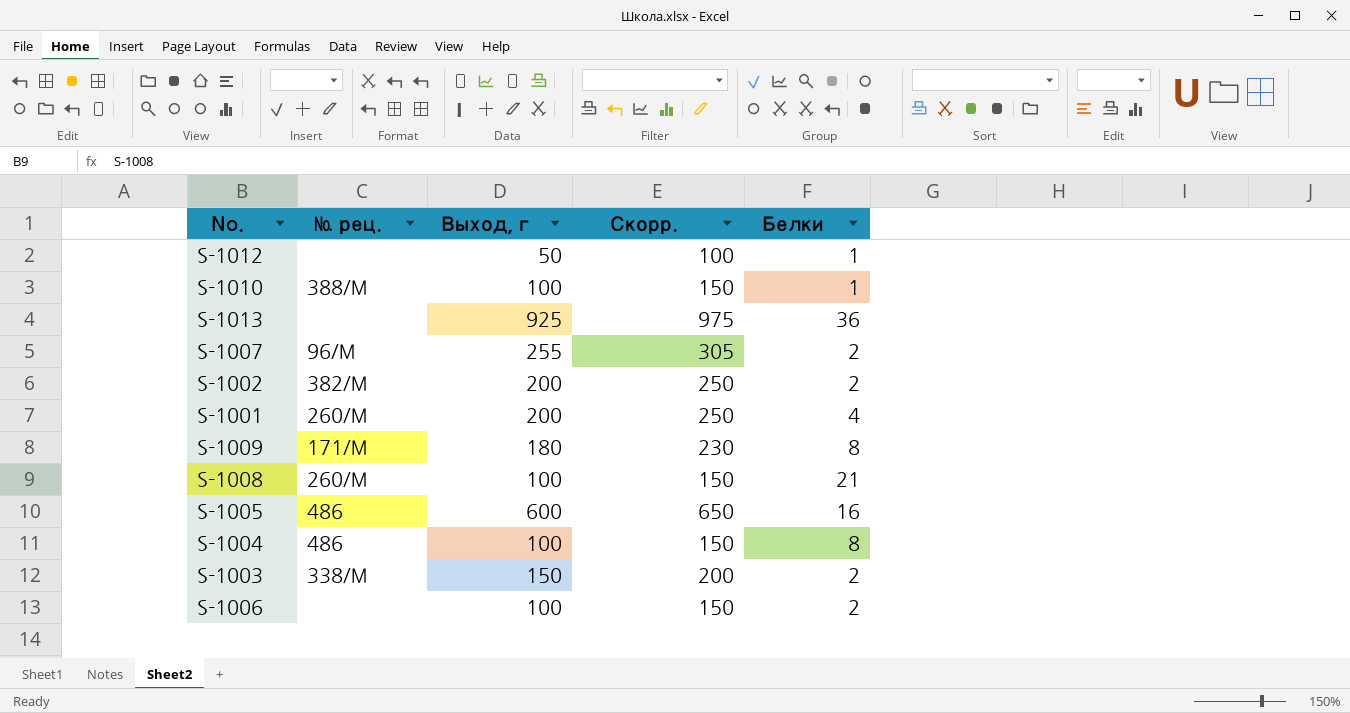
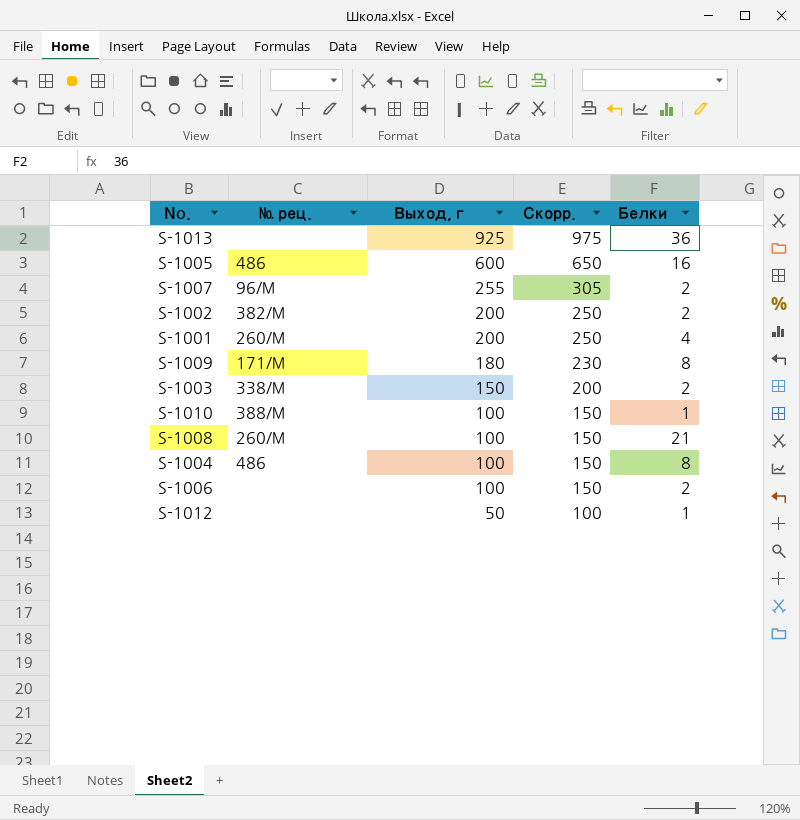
row order: none -> Выход, г descending

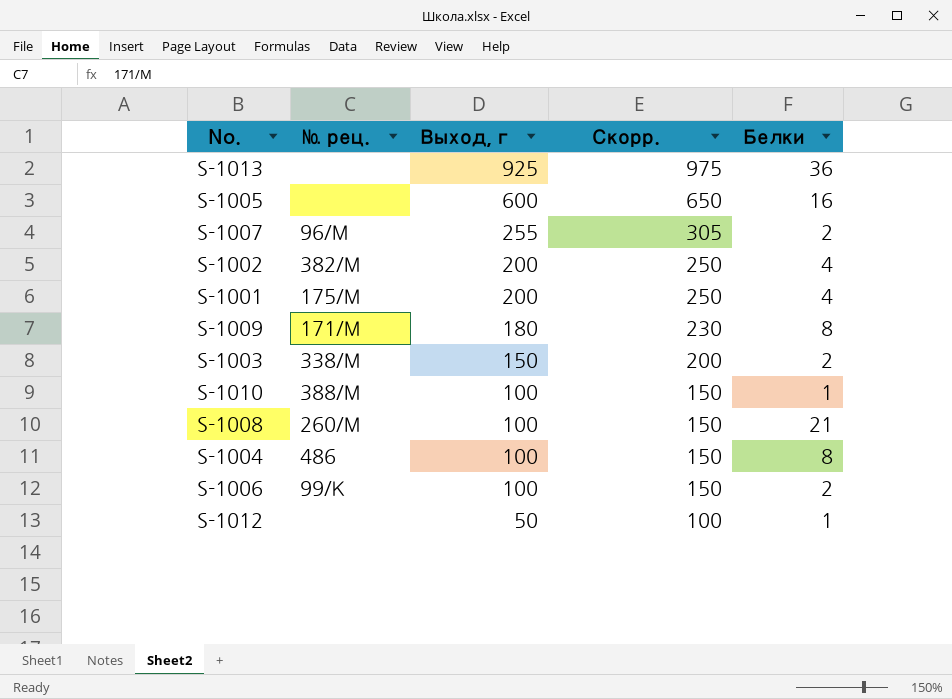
S-1005 | № рец.: 486 -> none
S-1002 | Белки: 2 -> 4
S-1001 | № рец.: 260/М -> 175/М
S-1006 | № рец.: none -> 99/К

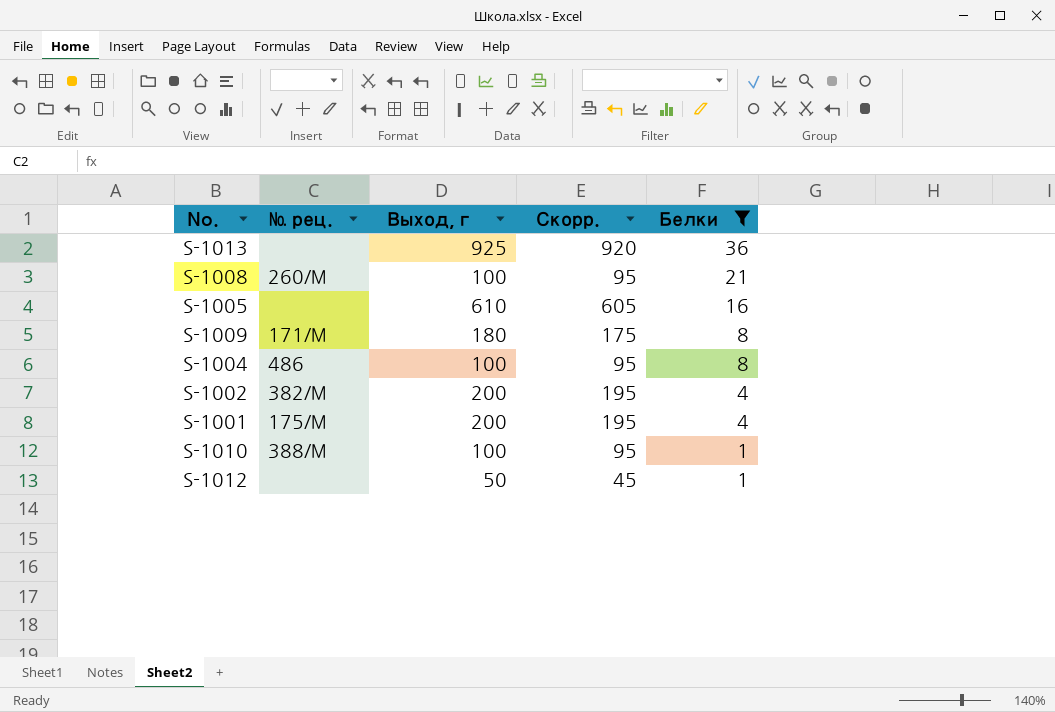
filter: none -> Белки != 2
row order: Выход, г descending -> Белки descending
column Скорр. | formula: [Выход, г] + 50 -> [Выход, г] - 5
S-1005 | Выход, г: 600 -> 610

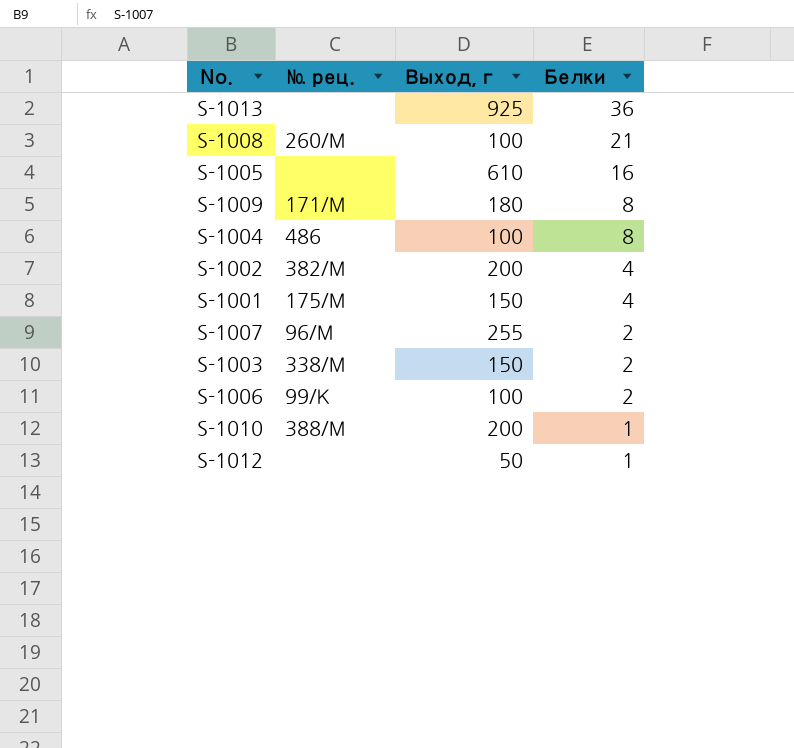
filter: Белки != 2 -> none
column Скорр. | formula: [Выход, г] - 5 -> none
S-1001 | Выход, г: 200 -> 150
S-1010 | Выход, г: 100 -> 200

